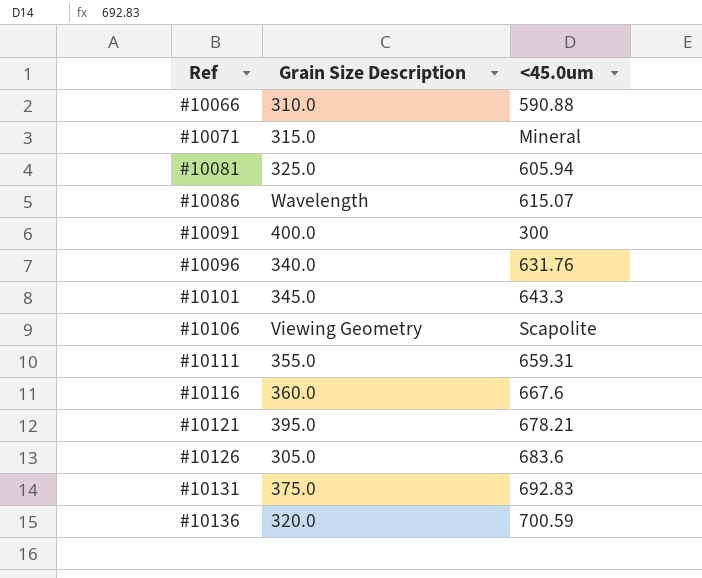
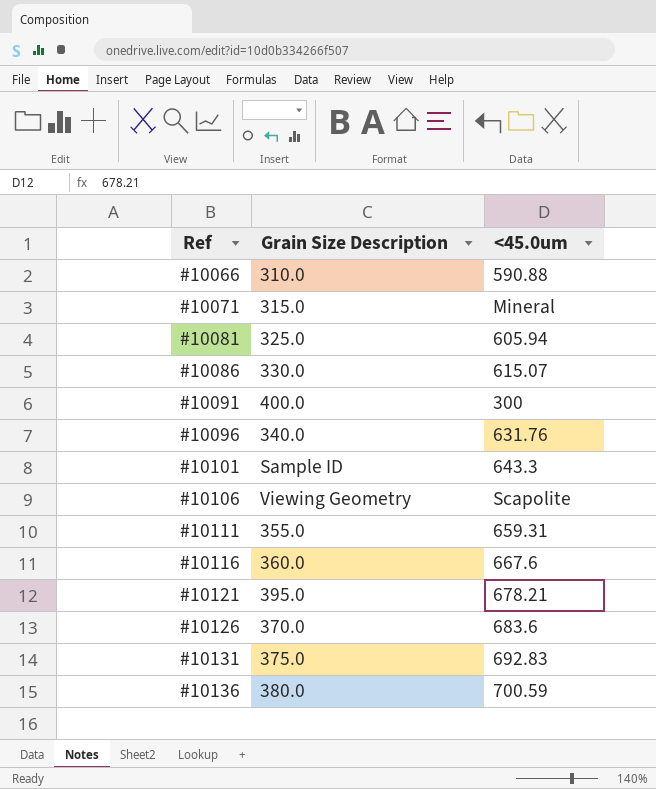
#10086 | Grain Size Description: Wavelength -> 330.0
#10101 | Grain Size Description: 345.0 -> Sample ID
#10126 | Grain Size Description: 305.0 -> 370.0
#10136 | Grain Size Description: 320.0 -> 380.0

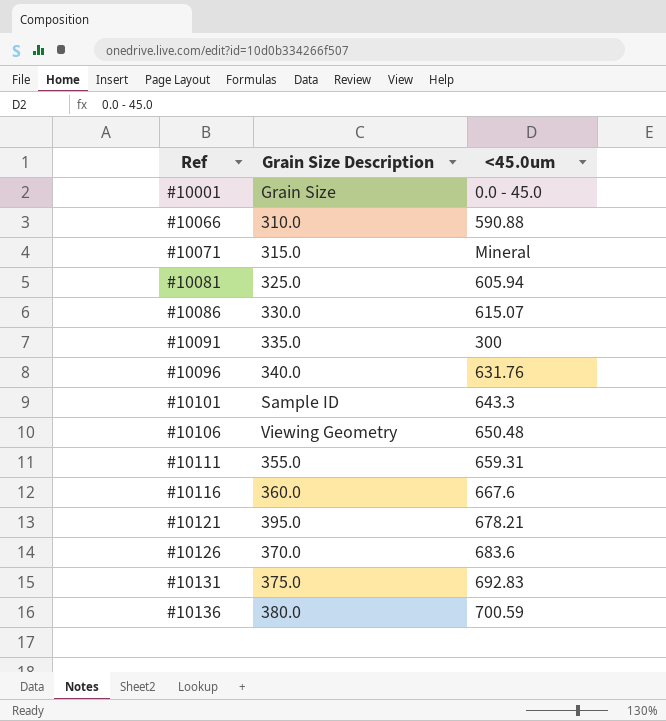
row #10001: none -> Grain Size | 0.0 - 45.0
#10091 | Grain Size Description: 400.0 -> 335.0
#10106 | <45.0um: Scapolite -> 650.48

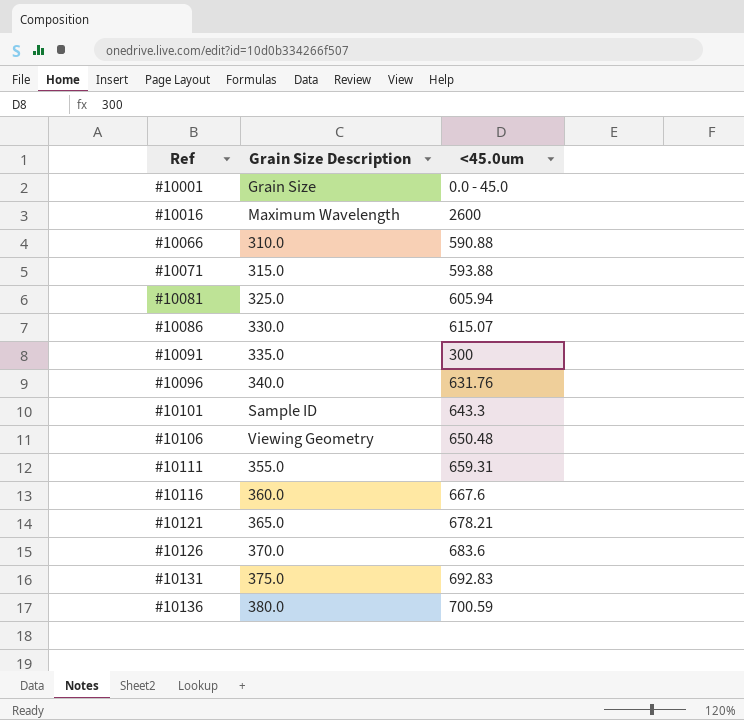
row #10016: none -> Maximum Wavelength | 2600
#10071 | <45.0um: Mineral -> 593.88
#10121 | Grain Size Description: 395.0 -> 365.0

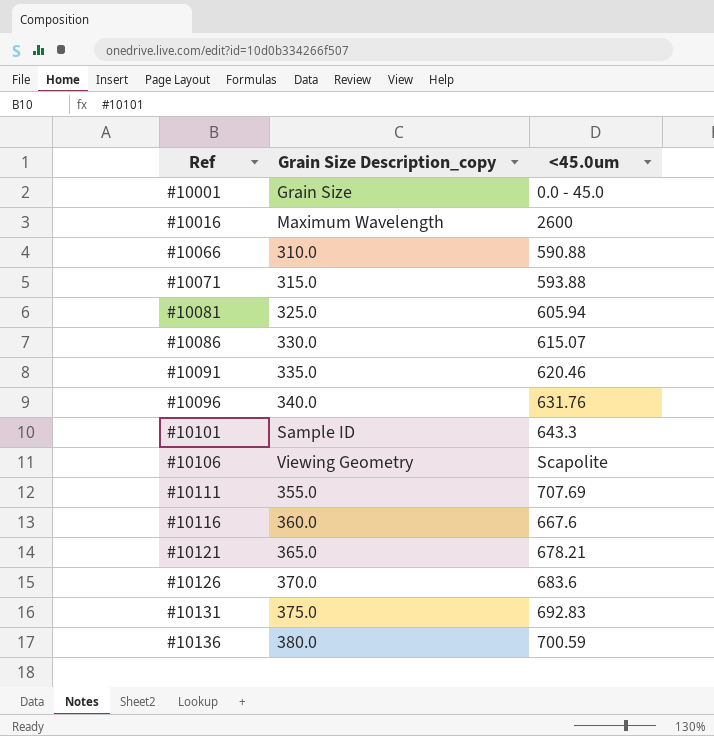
column name: Grain Size Description -> Grain Size Description_copy
#10091 | <45.0um: 300 -> 620.46
#10106 | <45.0um: 650.48 -> Scapolite
#10111 | <45.0um: 659.31 -> 707.69

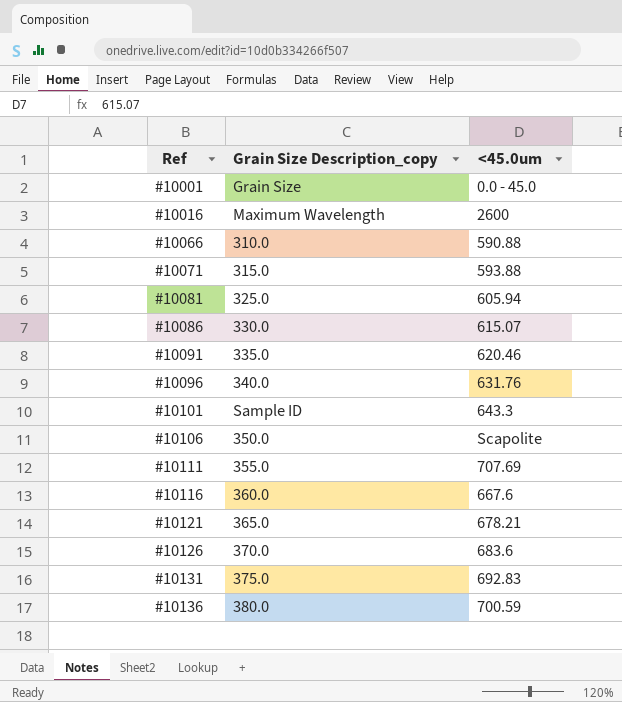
#10106 | Grain Size Description_copy: Viewing Geometry -> 350.0

